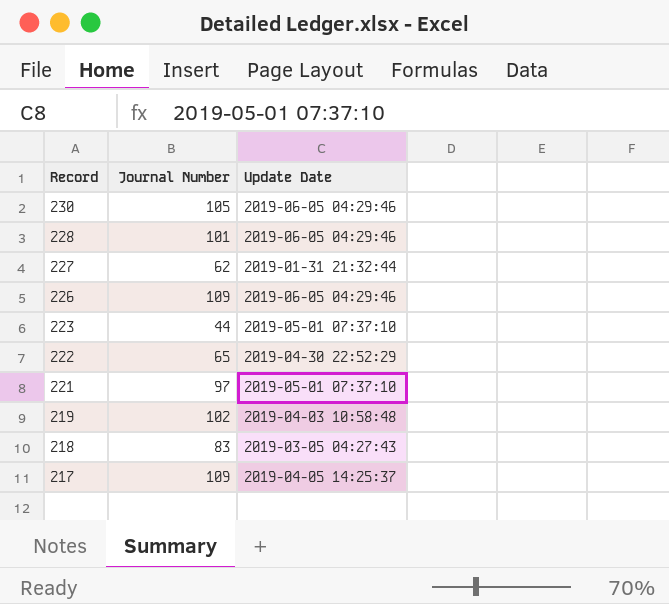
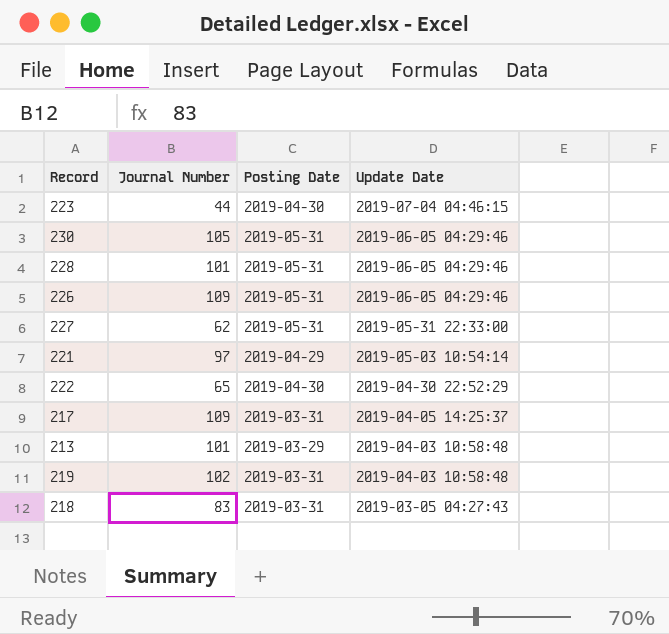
row order: Record descending -> Update Date descending
column Posting Date | position: none -> 3
223 | Update Date: 2019-05-01 07:37:10 -> 2019-07-04 04:46:15
227 | Update Date: 2019-01-31 21:32:44 -> 2019-05-31 22:33:00
221 | Update Date: 2019-05-01 07:37:10 -> 2019-05-03 10:54:14
row 213: none -> 101 | 2019-03-29 | 2019-04-03 10:58:48

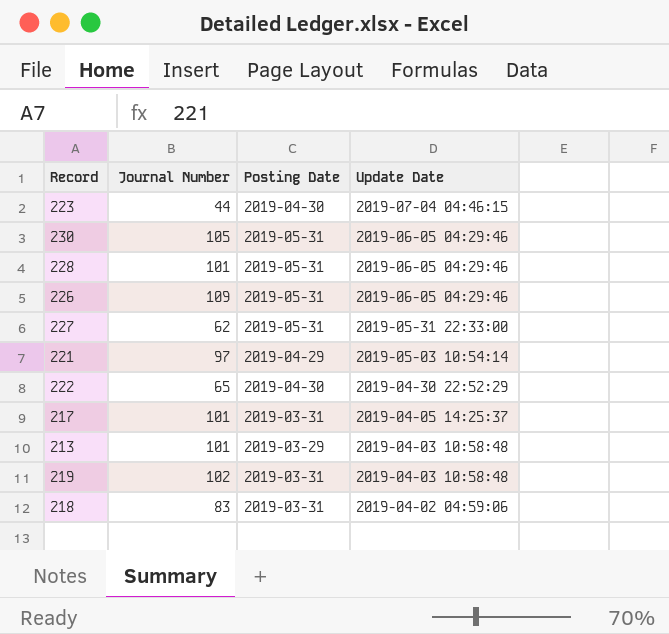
217 | Journal Number: 109 -> 101
218 | Update Date: 2019-03-05 04:27:43 -> 2019-04-02 04:59:06

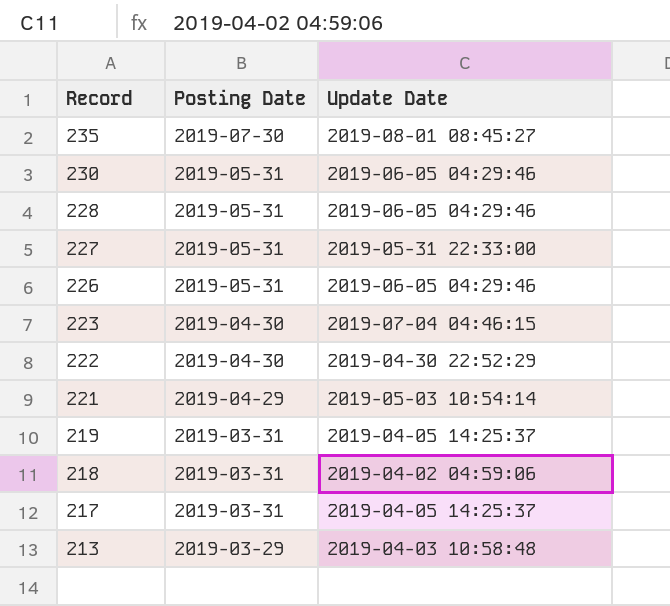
row order: Update Date descending -> Record descending
column Journal Number | position: 2 -> none
row 235: none -> 2019-07-30 | 2019-08-01 08:45:27
219 | Update Date: 2019-04-03 10:58:48 -> 2019-04-05 14:25:37

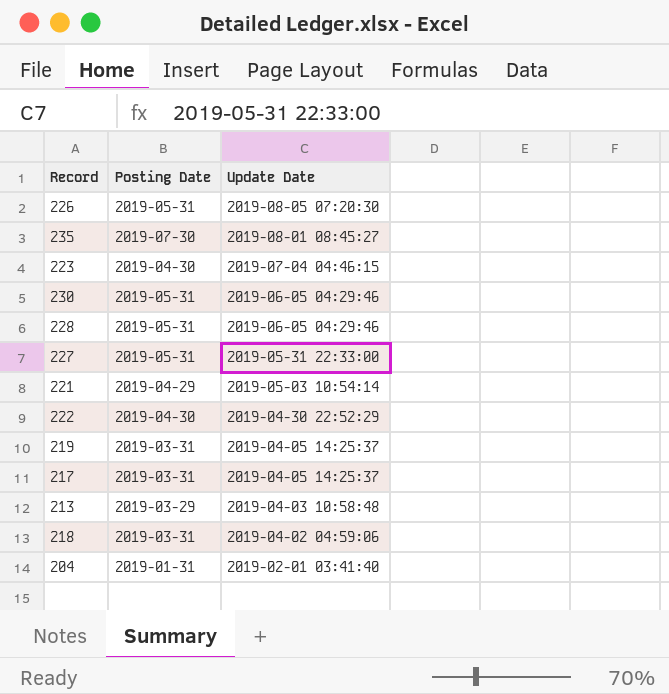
row order: Record descending -> Update Date descending
226 | Update Date: 2019-06-05 04:29:46 -> 2019-08-05 07:20:30
row 204: none -> 2019-01-31 | 2019-02-01 03:41:40

